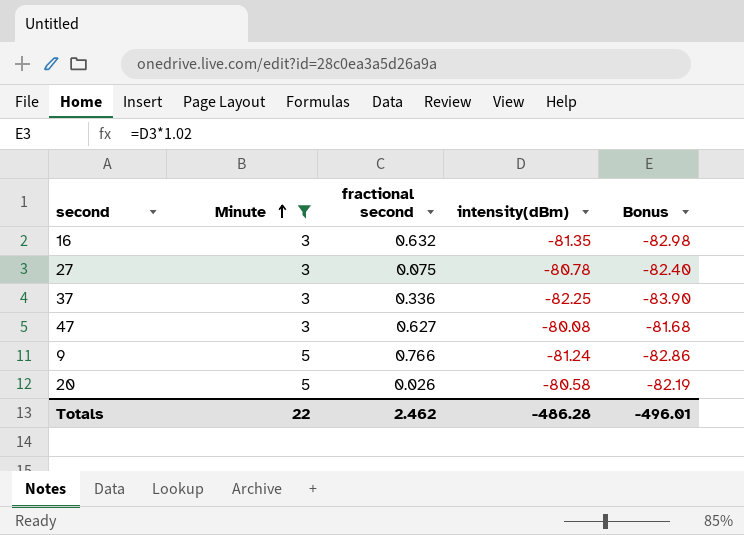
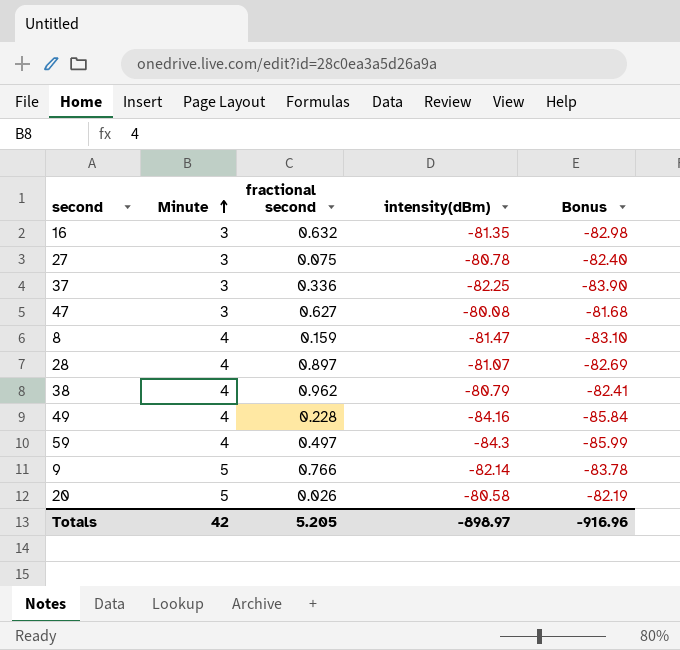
filter: Minute != 4 -> none
9 | intensity(dBm): -81.24 -> -82.14
9 | Bonus: -82.86 -> -83.78
Totals | Minute: 22 -> 42
Totals | fractional second: 2.462 -> 5.205
Totals | intensity(dBm): -486.28 -> -898.97
Totals | Bonus: -496.01 -> -916.96

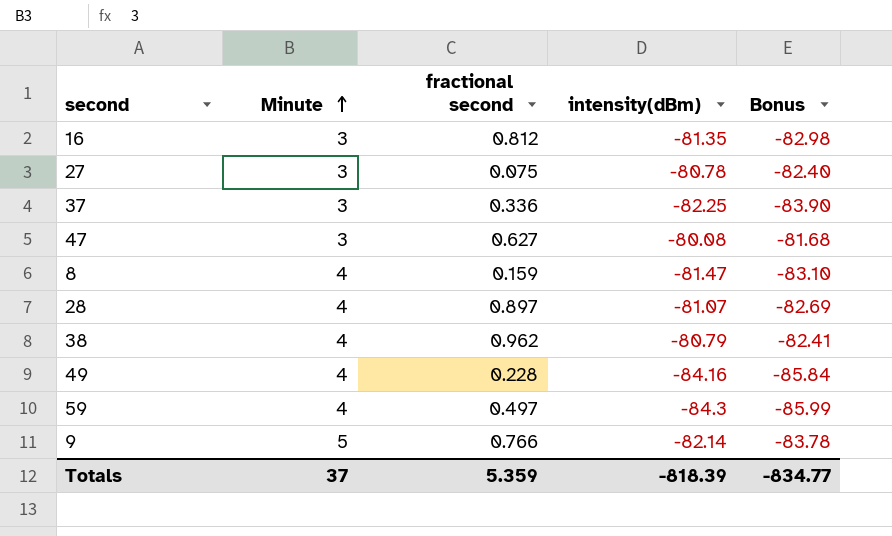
row 20: 5 | 0.026 | -80.58 | -82.19 -> none
16 | fractional second: 0.632 -> 0.812
Totals | Minute: 42 -> 37
Totals | fractional second: 5.205 -> 5.359
Totals | intensity(dBm): -898.97 -> -818.39
Totals | Bonus: -916.96 -> -834.77

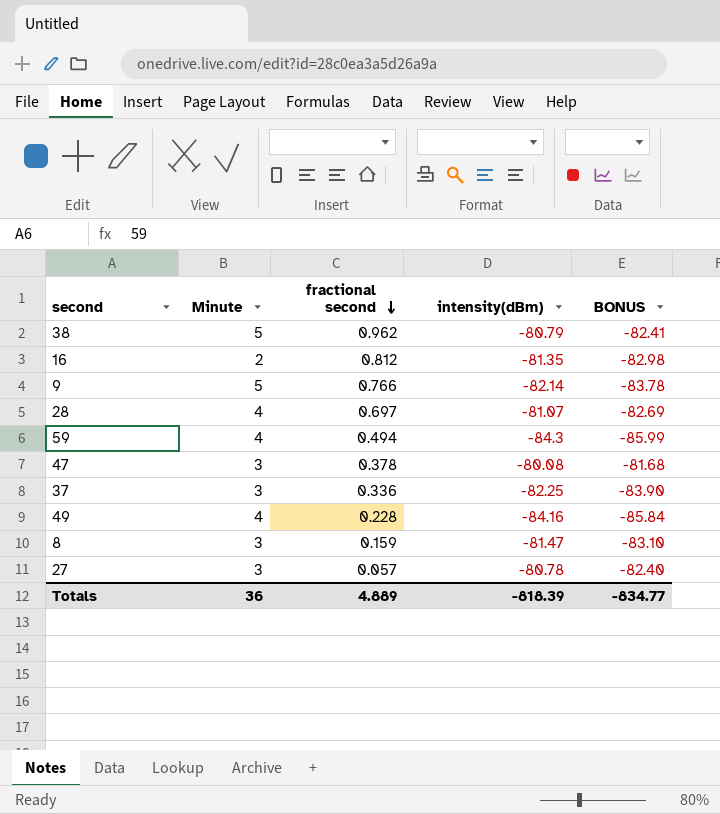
row order: Minute ascending -> fractional second descending
column name: Bonus -> BONUS
38 | Minute: 4 -> 5
16 | Minute: 3 -> 2
28 | fractional second: 0.897 -> 0.697
59 | fractional second: 0.497 -> 0.494
47 | fractional second: 0.627 -> 0.378
8 | Minute: 4 -> 3
27 | fractional second: 0.075 -> 0.057
Totals | Minute: 37 -> 36
Totals | fractional second: 5.359 -> 4.889

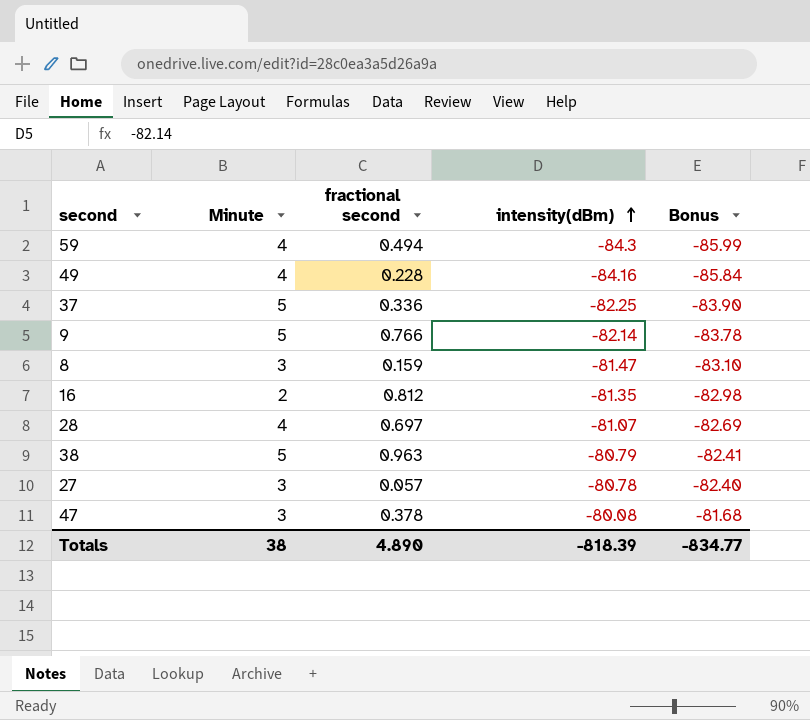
row order: fractional second descending -> intensity(dBm) ascending
column name: BONUS -> Bonus
37 | Minute: 3 -> 5
38 | fractional second: 0.962 -> 0.963
Totals | Minute: 36 -> 38
Totals | fractional second: 4.889 -> 4.890

